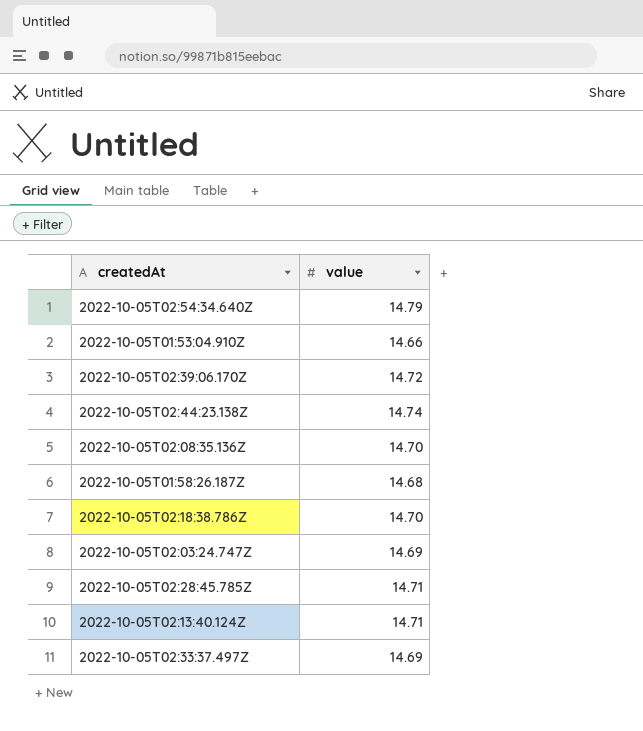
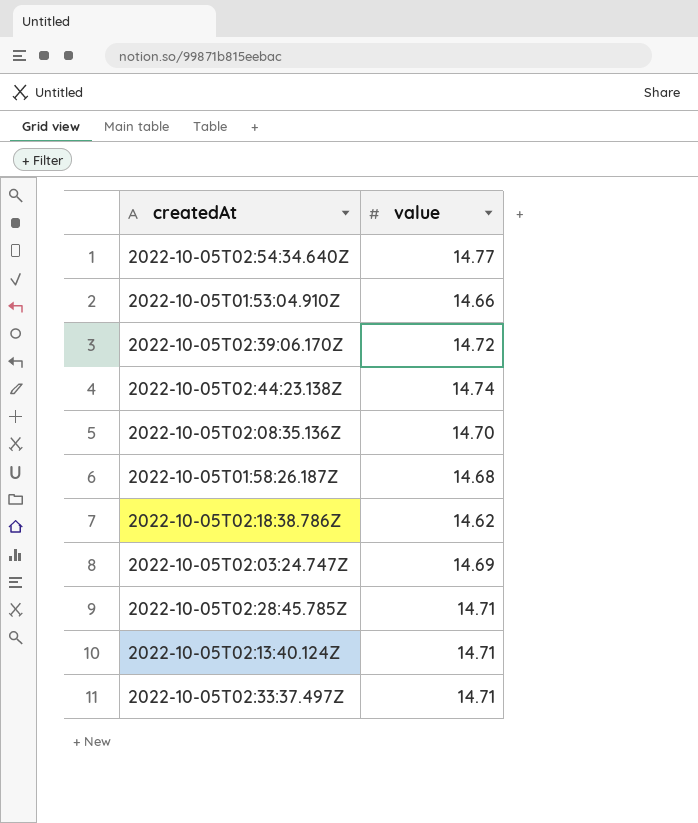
2022-10-05T02:54:34.640Z | value: 14.79 -> 14.77
2022-10-05T02:18:38.786Z | value: 14.70 -> 14.62
2022-10-05T02:33:37.497Z | value: 14.69 -> 14.71

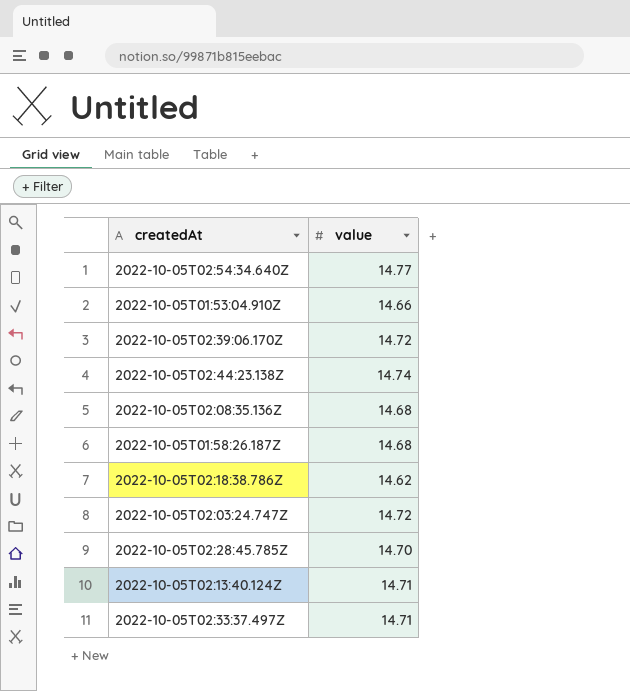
2022-10-05T02:08:35.136Z | value: 14.70 -> 14.68
2022-10-05T02:03:24.747Z | value: 14.69 -> 14.72
2022-10-05T02:28:45.785Z | value: 14.71 -> 14.70

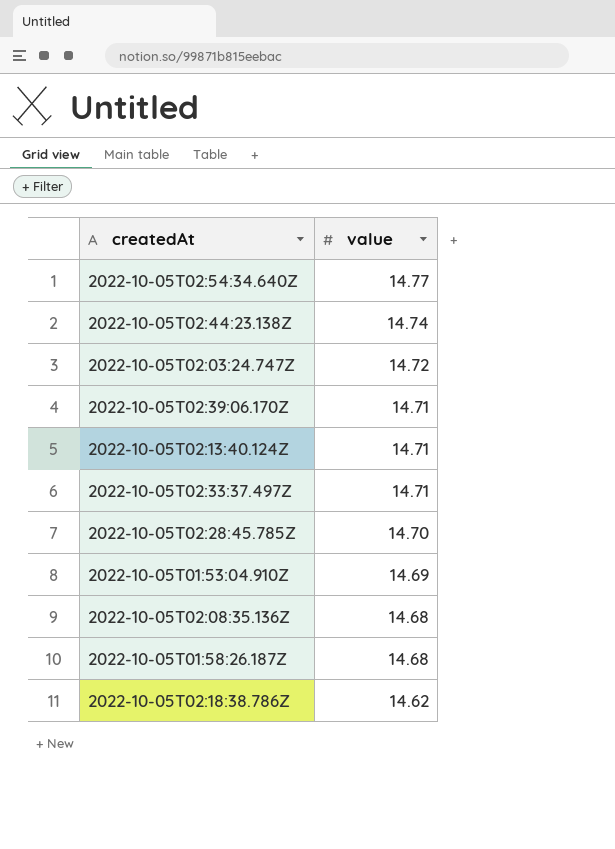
row order: none -> value descending
2022-10-05T02:39:06.170Z | value: 14.72 -> 14.71
2022-10-05T01:53:04.910Z | value: 14.66 -> 14.69

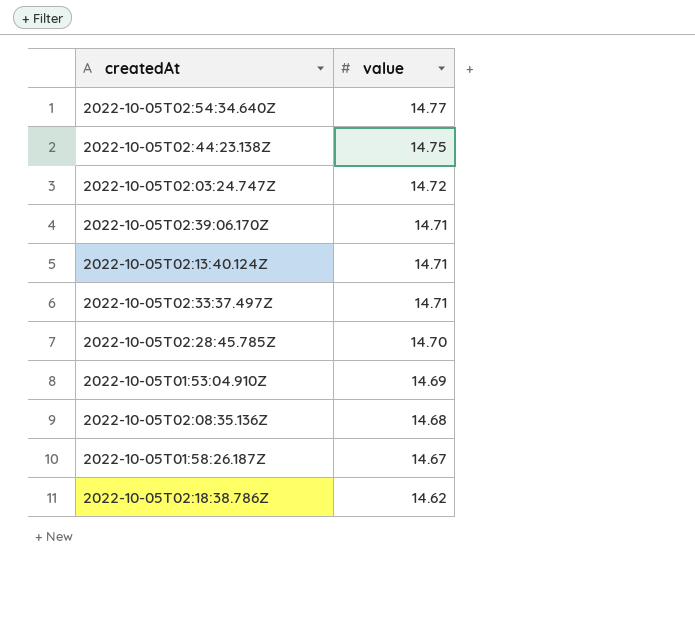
2022-10-05T02:44:23.138Z | value: 14.74 -> 14.75
2022-10-05T01:58:26.187Z | value: 14.68 -> 14.67

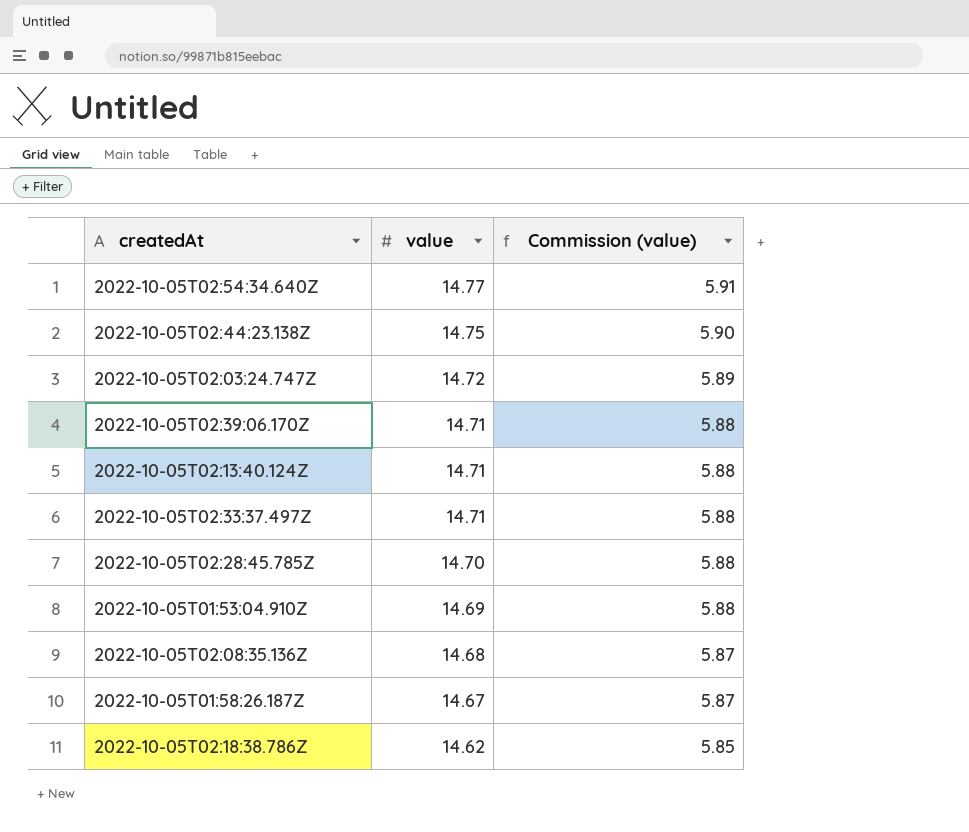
column Commission (value) | formula: none -> [value] * 0.4

